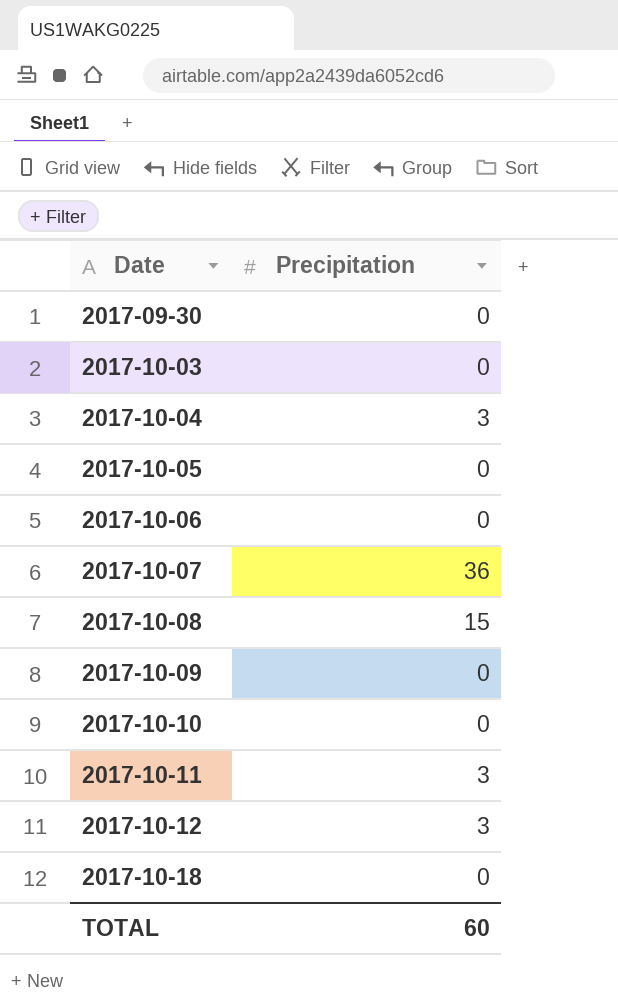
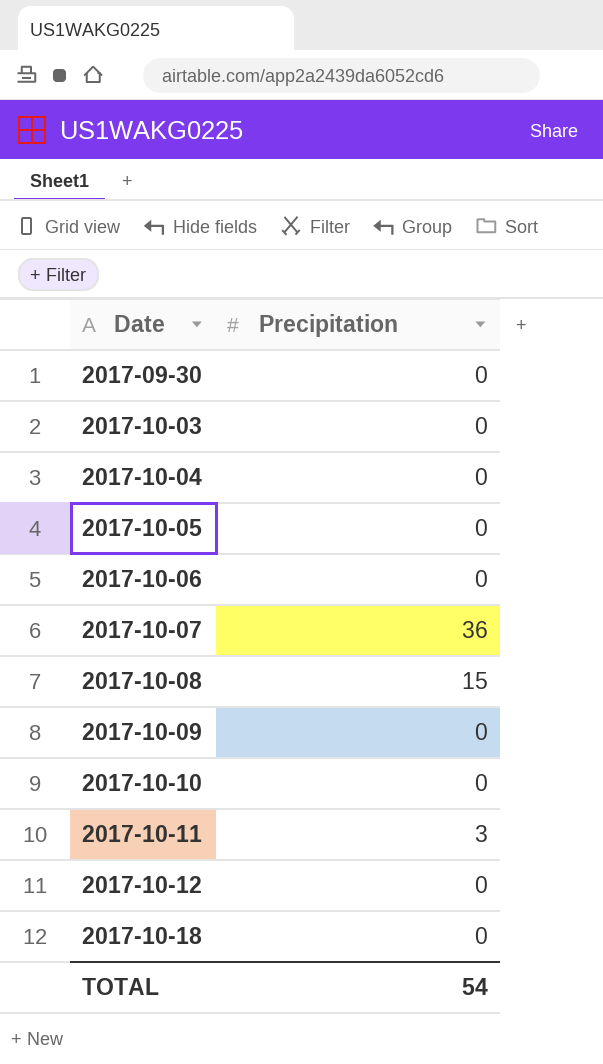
2017-10-04 | Precipitation: 3 -> 0
2017-10-12 | Precipitation: 3 -> 0
TOTAL | Precipitation: 60 -> 54

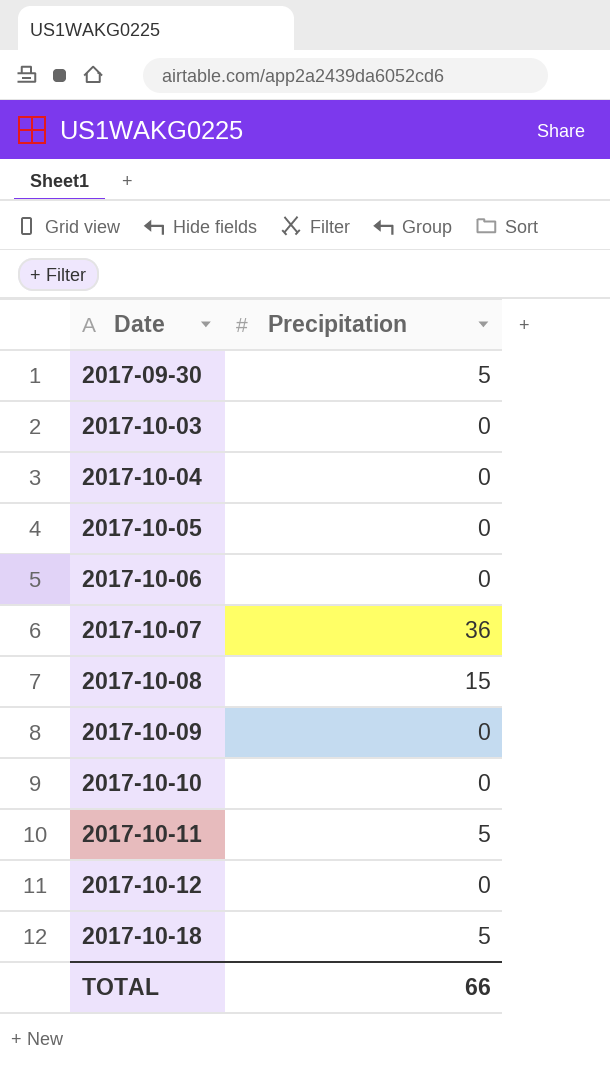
2017-09-30 | Precipitation: 0 -> 5
2017-10-11 | Precipitation: 3 -> 5
2017-10-18 | Precipitation: 0 -> 5
TOTAL | Precipitation: 54 -> 66

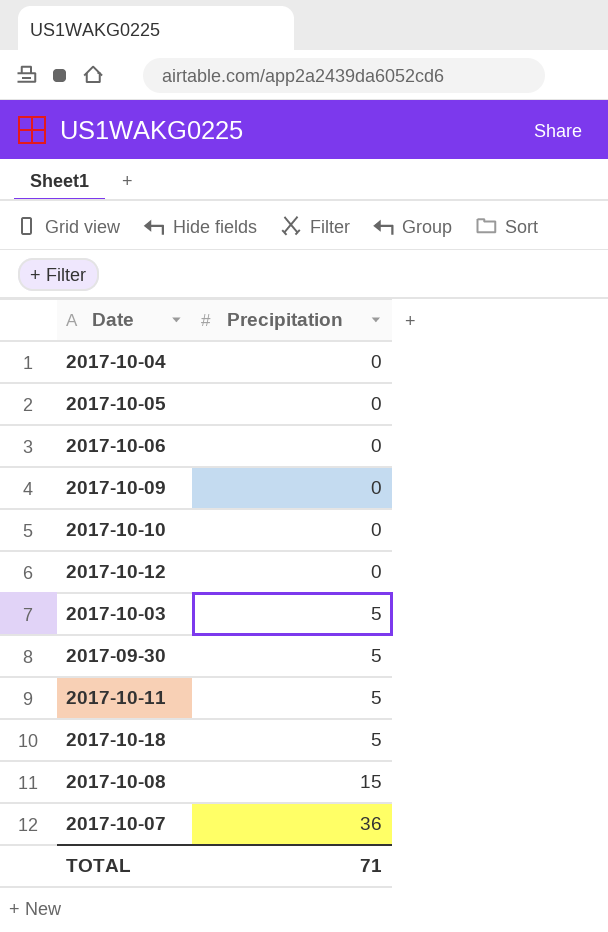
row order: Date ascending -> Precipitation ascending
2017-10-03 | Precipitation: 0 -> 5
TOTAL | Precipitation: 66 -> 71

